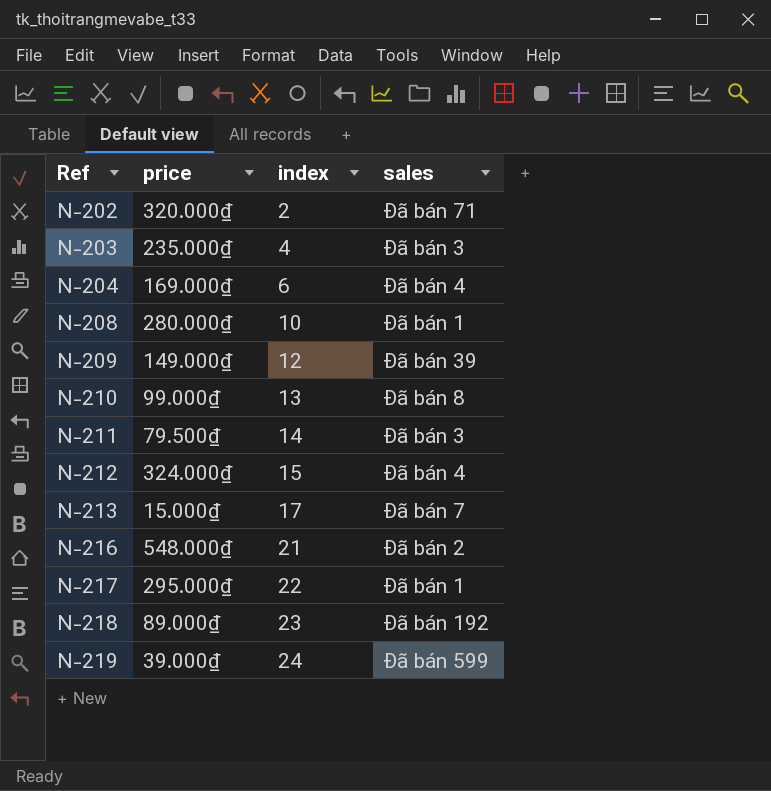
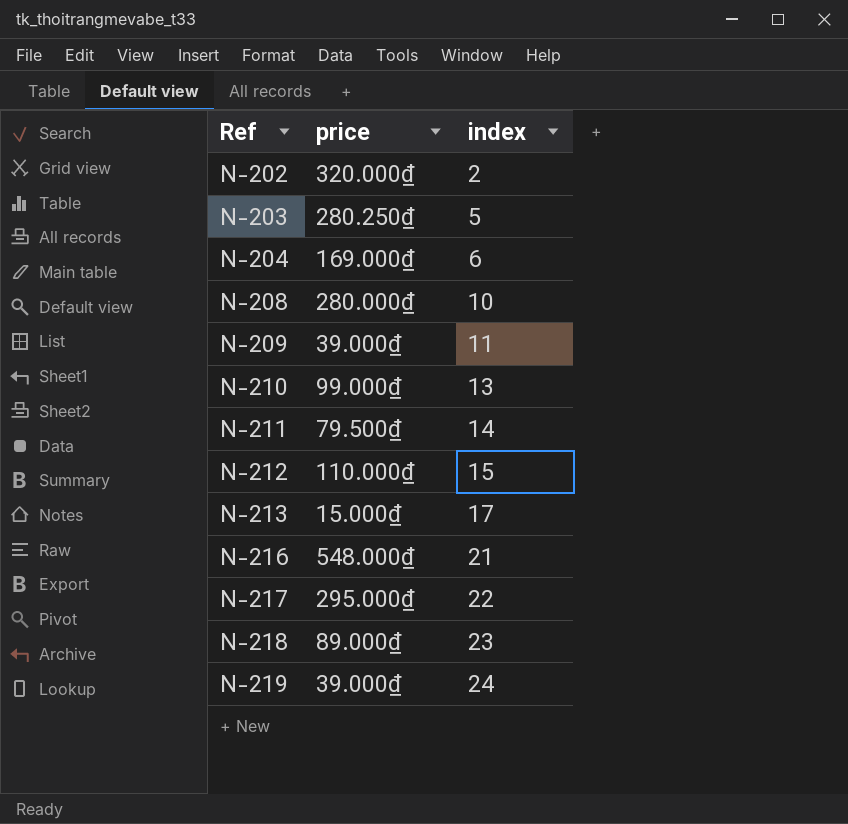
column sales | position: 4 -> none
N-203 | price: 235.000₫ -> 280.250₫
N-203 | index: 4 -> 5
N-209 | price: 149.000₫ -> 39.000₫
N-209 | index: 12 -> 11
N-212 | price: 324.000₫ -> 110.000₫

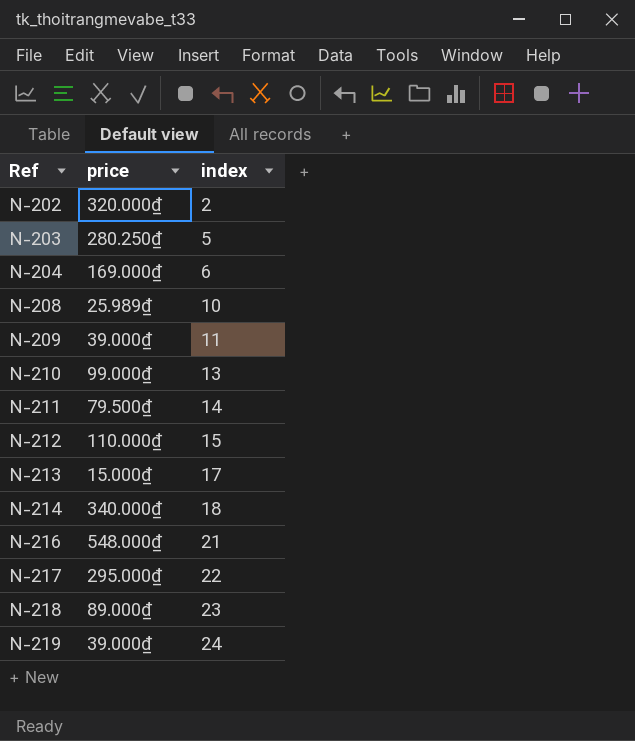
N-208 | price: 280.000₫ -> 25.989₫
row N-214: none -> 340.000₫ | 18

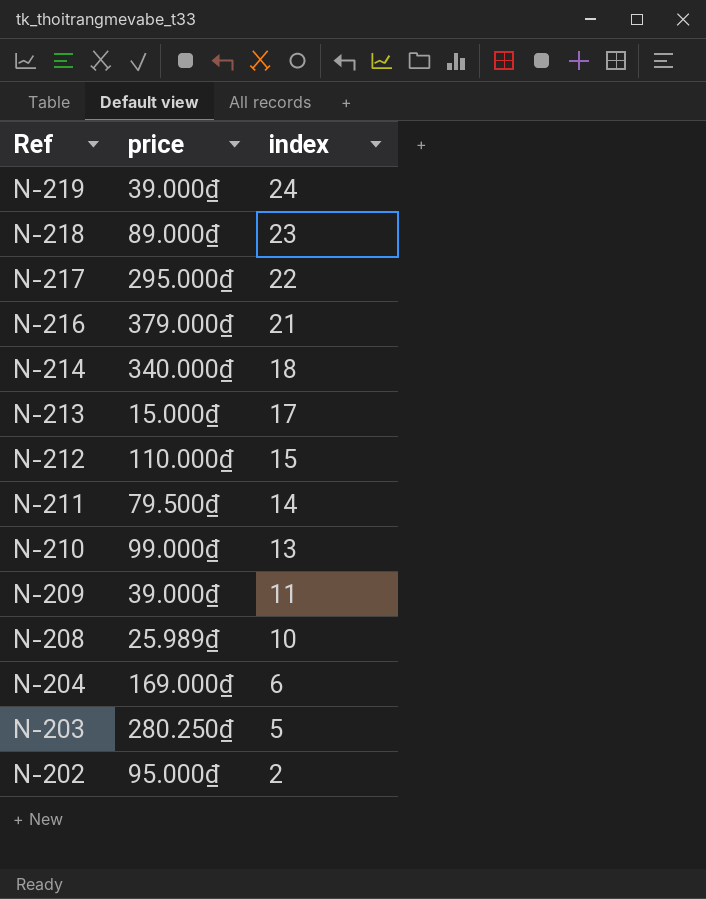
row order: Ref ascending -> Ref descending
N-216 | price: 548.000₫ -> 379.000₫
N-202 | price: 320.000₫ -> 95.000₫

